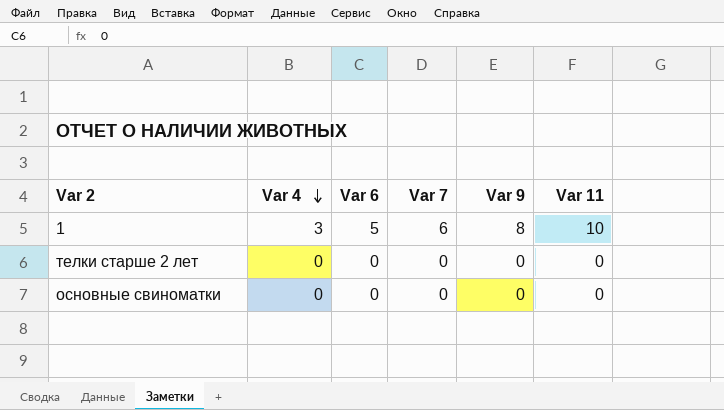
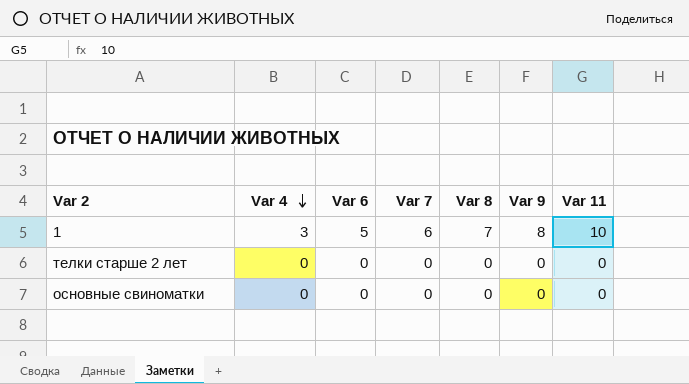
column Var 8 | position: none -> 5

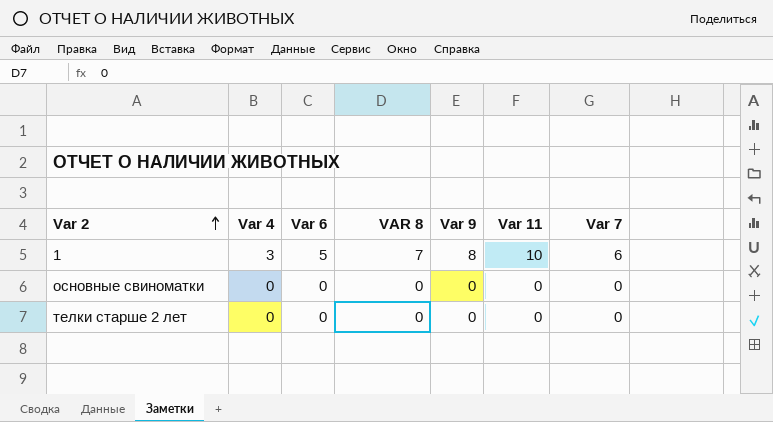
row order: Var 4 descending -> Var 2 ascending
column name: Var 8 -> VAR 8
column Var 7 | position: 4 -> 7

